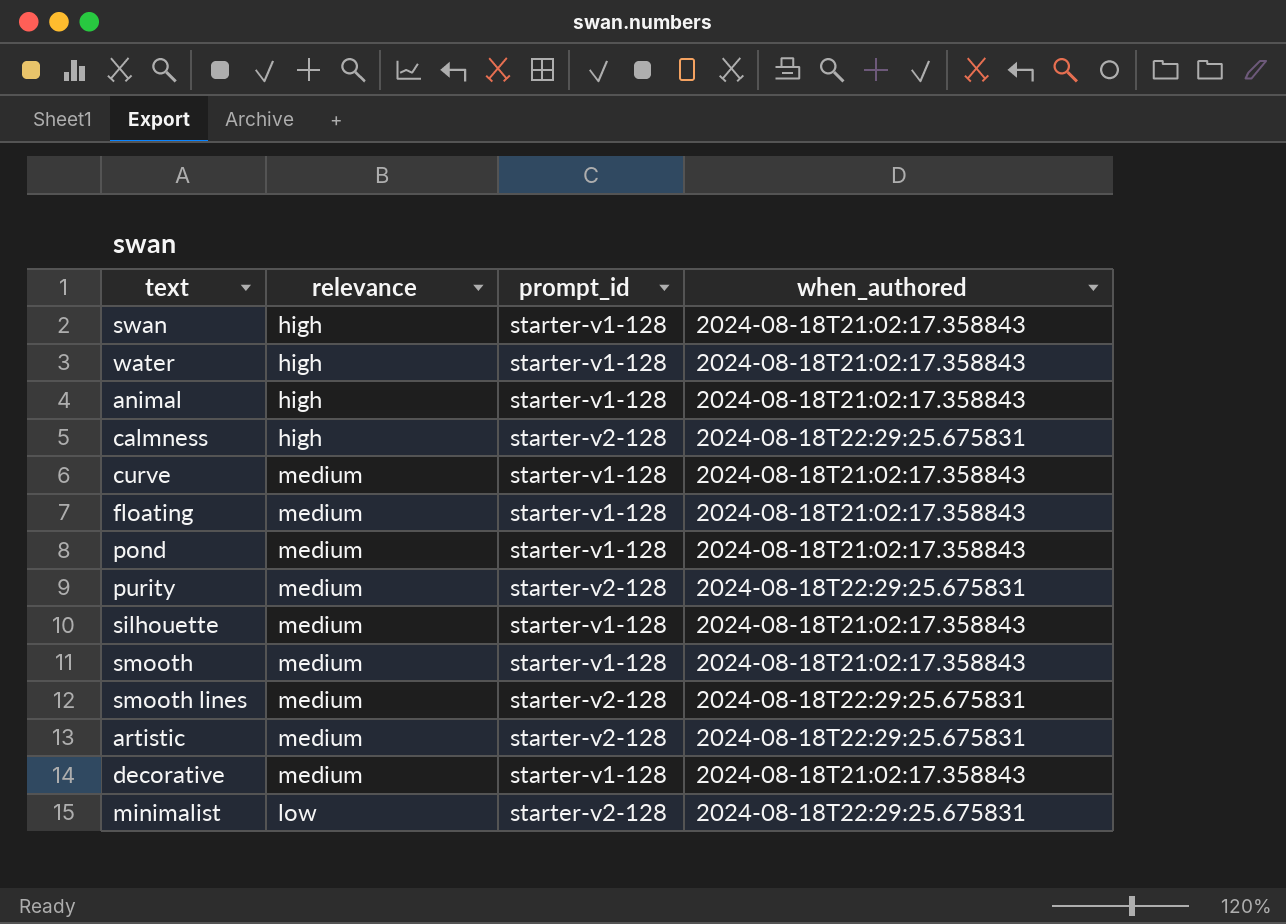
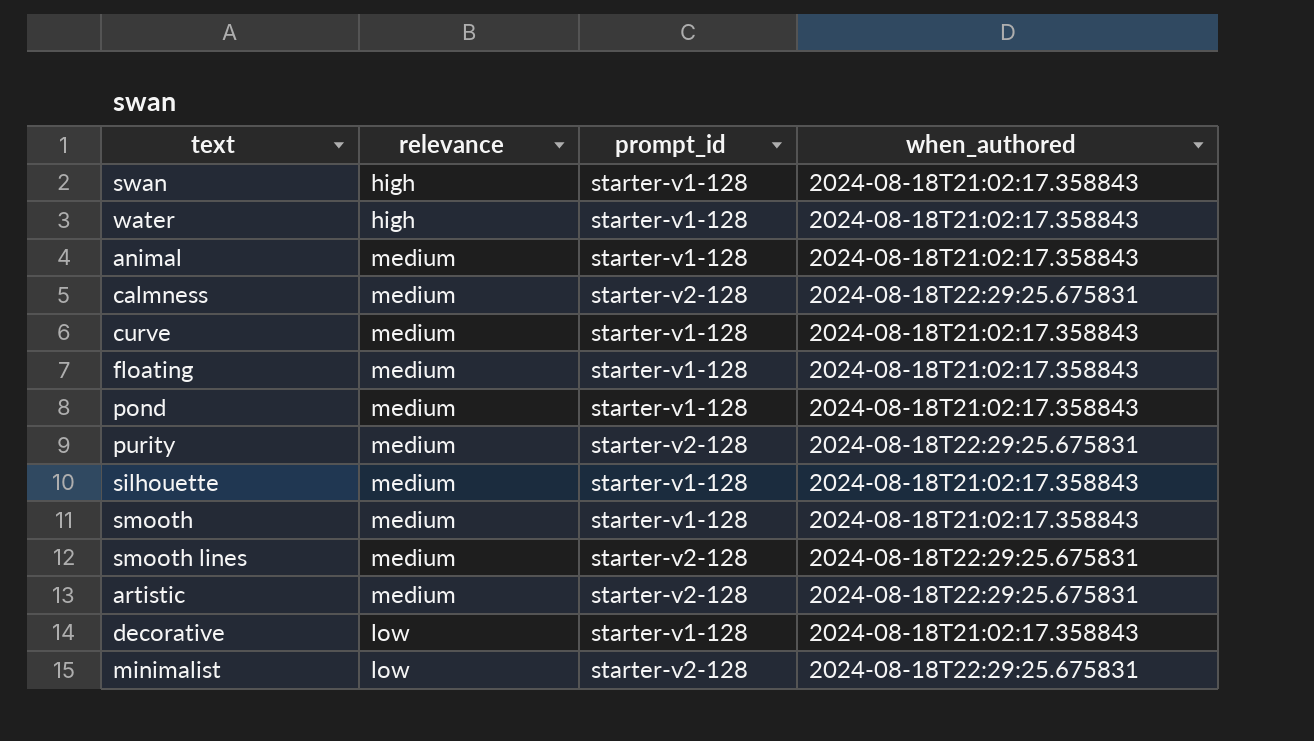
animal | relevance: high -> medium
calmness | relevance: high -> medium
decorative | relevance: medium -> low

